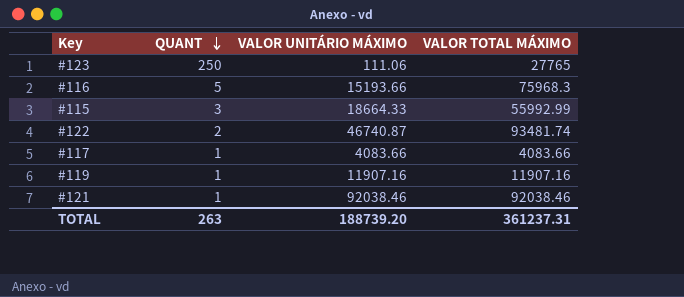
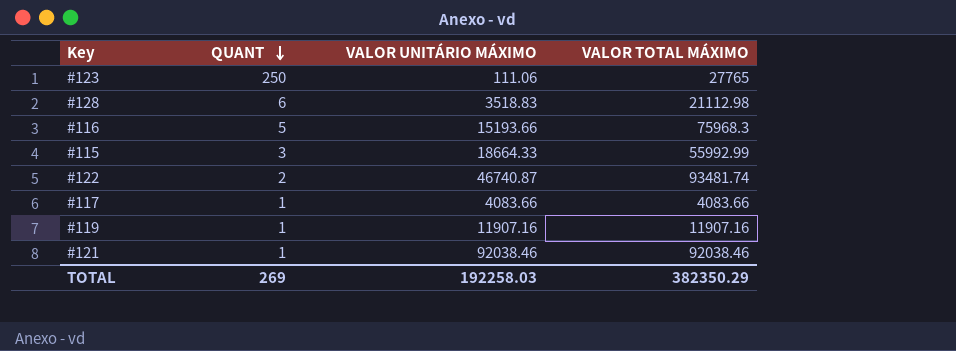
row #128: none -> 6 | 3518.83 | 21112.98
TOTAL | QUANT: 263 -> 269
TOTAL | VALOR UNITÁRIO MÁXIMO: 188739.20 -> 192258.03
TOTAL | VALOR TOTAL MÁXIMO: 361237.31 -> 382350.29

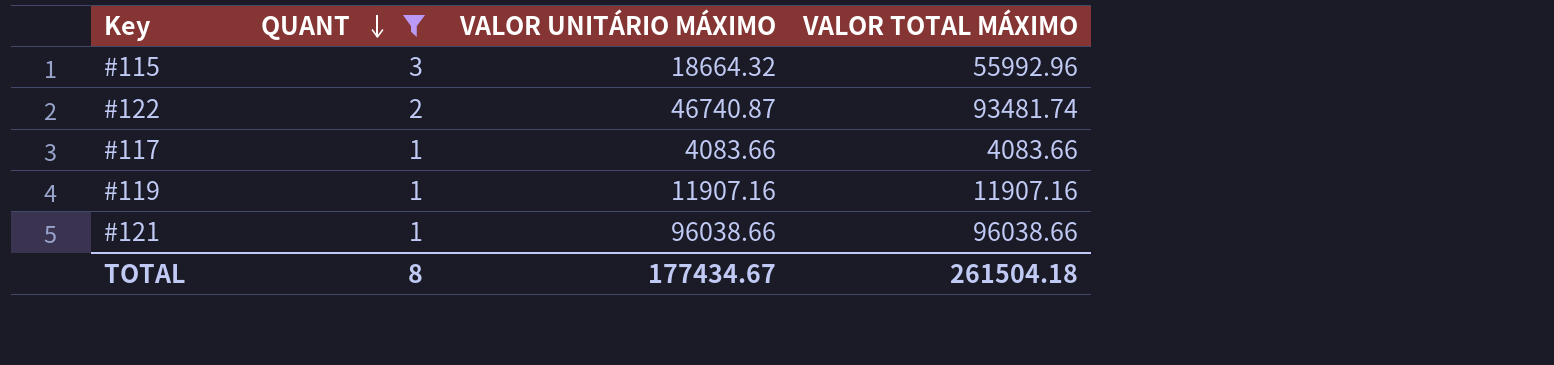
filter: none -> QUANT <= 3
#115 | VALOR UNITÁRIO MÁXIMO: 18664.33 -> 18664.32
#115 | VALOR TOTAL MÁXIMO: 55992.99 -> 55992.96
#121 | VALOR UNITÁRIO MÁXIMO: 92038.46 -> 96038.66
#121 | VALOR TOTAL MÁXIMO: 92038.46 -> 96038.66
TOTAL | QUANT: 269 -> 8
TOTAL | VALOR UNITÁRIO MÁXIMO: 192258.03 -> 177434.67
TOTAL | VALOR TOTAL MÁXIMO: 382350.29 -> 261504.18

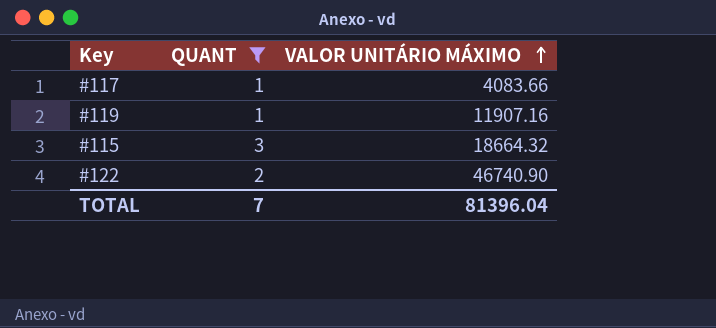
row order: QUANT descending -> VALOR UNITÁRIO MÁXIMO ascending
column VALOR TOTAL MÁXIMO | formula: [QUANT] * [VALOR UNITÁRIO MÁXIMO] -> none
row #121: 1 | 96038.66 | 96038.66 -> none
#122 | VALOR UNITÁRIO MÁXIMO: 46740.87 -> 46740.90
TOTAL | QUANT: 8 -> 7
TOTAL | VALOR UNITÁRIO MÁXIMO: 177434.67 -> 81396.04

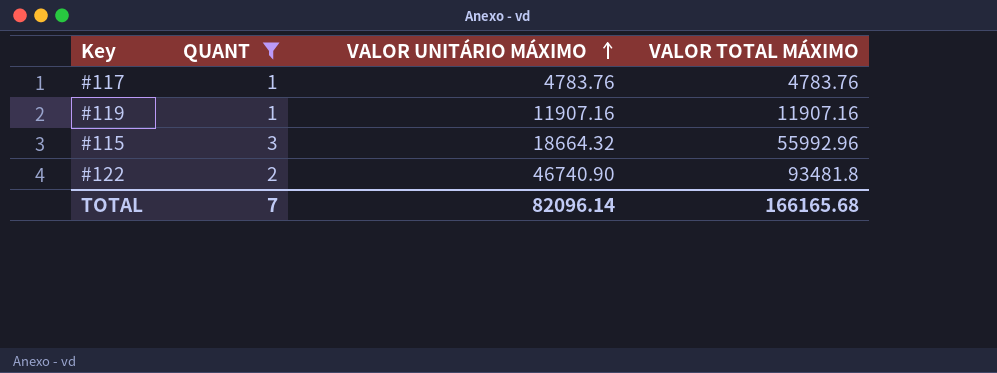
column VALOR TOTAL MÁXIMO | formula: none -> [QUANT] * [VALOR UNITÁRIO MÁXIMO]
#117 | VALOR UNITÁRIO MÁXIMO: 4083.66 -> 4783.76
TOTAL | VALOR UNITÁRIO MÁXIMO: 81396.04 -> 82096.14

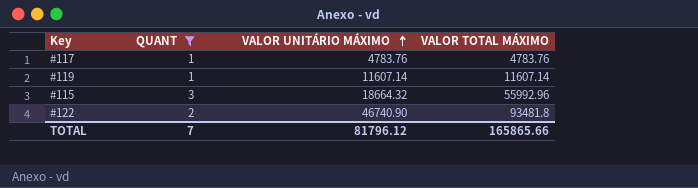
#119 | VALOR UNITÁRIO MÁXIMO: 11907.16 -> 11607.14
#119 | VALOR TOTAL MÁXIMO: 11907.16 -> 11607.14
TOTAL | VALOR UNITÁRIO MÁXIMO: 82096.14 -> 81796.12
TOTAL | VALOR TOTAL MÁXIMO: 166165.68 -> 165865.66

